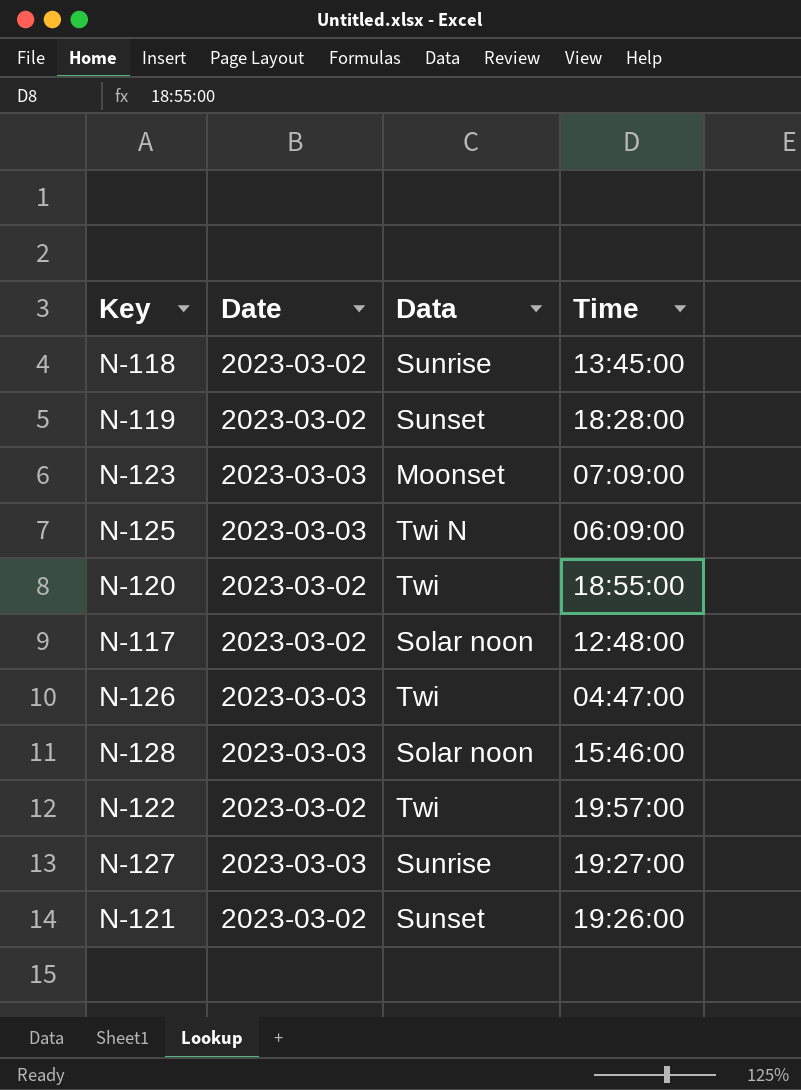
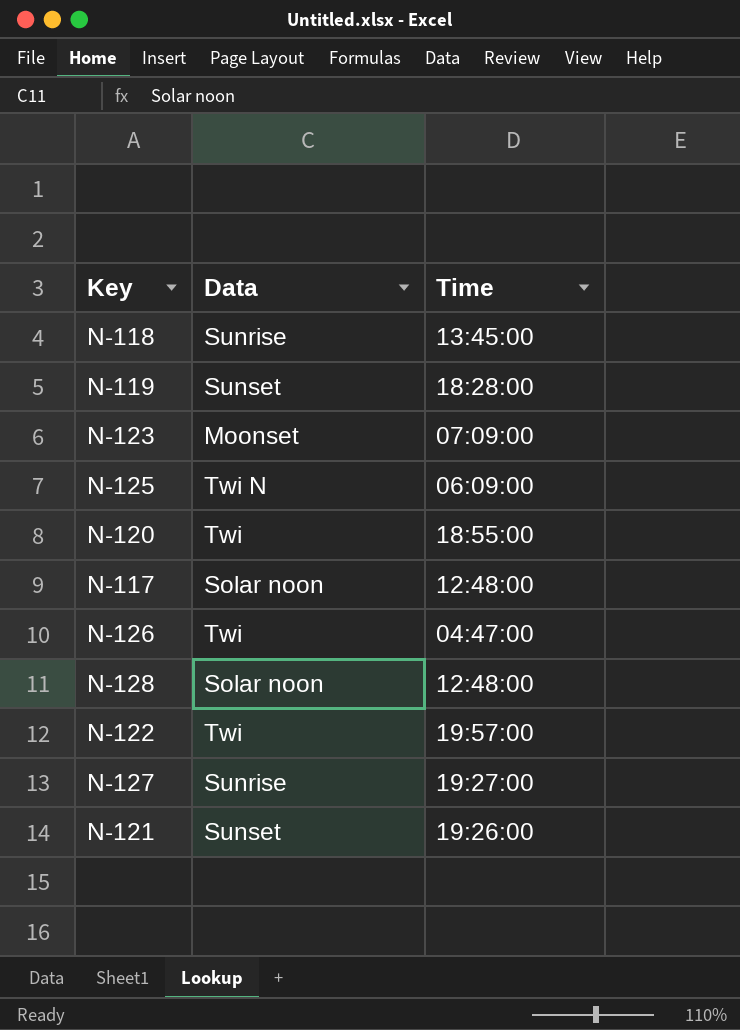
column Date | position: 2 -> none
N-128 | Time: 15:46:00 -> 12:48:00

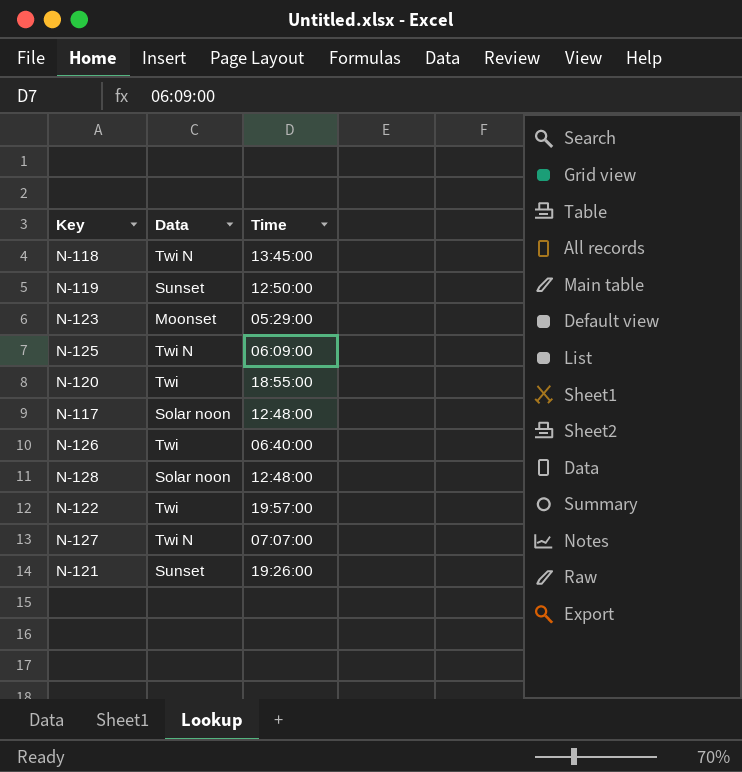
N-118 | Data: Sunrise -> Twi N
N-119 | Time: 18:28:00 -> 12:50:00
N-123 | Time: 07:09:00 -> 05:29:00
N-126 | Time: 04:47:00 -> 06:40:00
N-127 | Data: Sunrise -> Twi N
N-127 | Time: 19:27:00 -> 07:07:00

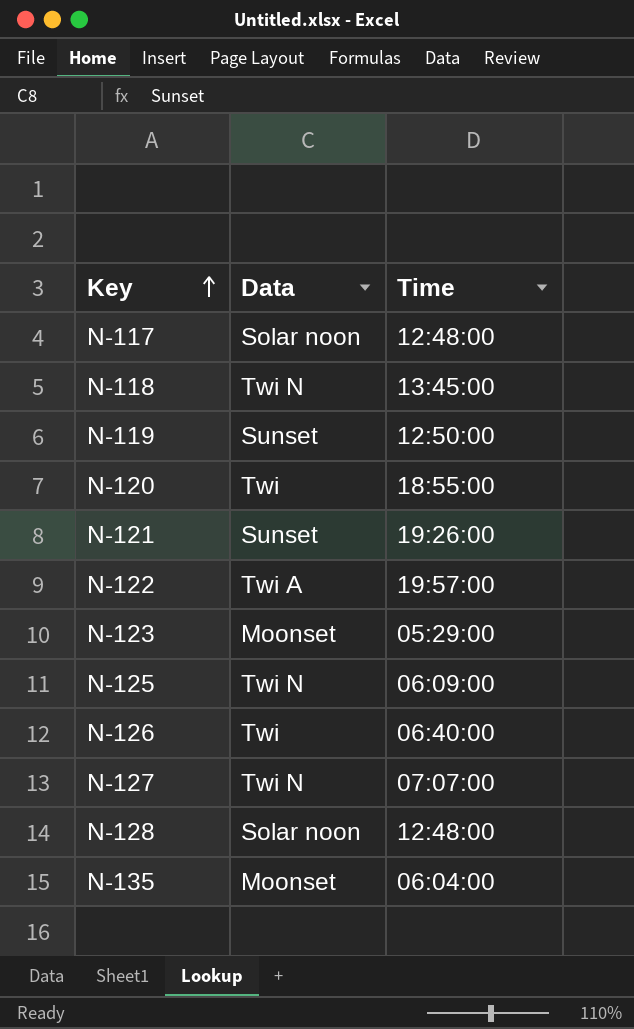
row order: none -> Key ascending
N-122 | Data: Twi -> Twi A
row N-135: none -> Moonset | 06:04:00

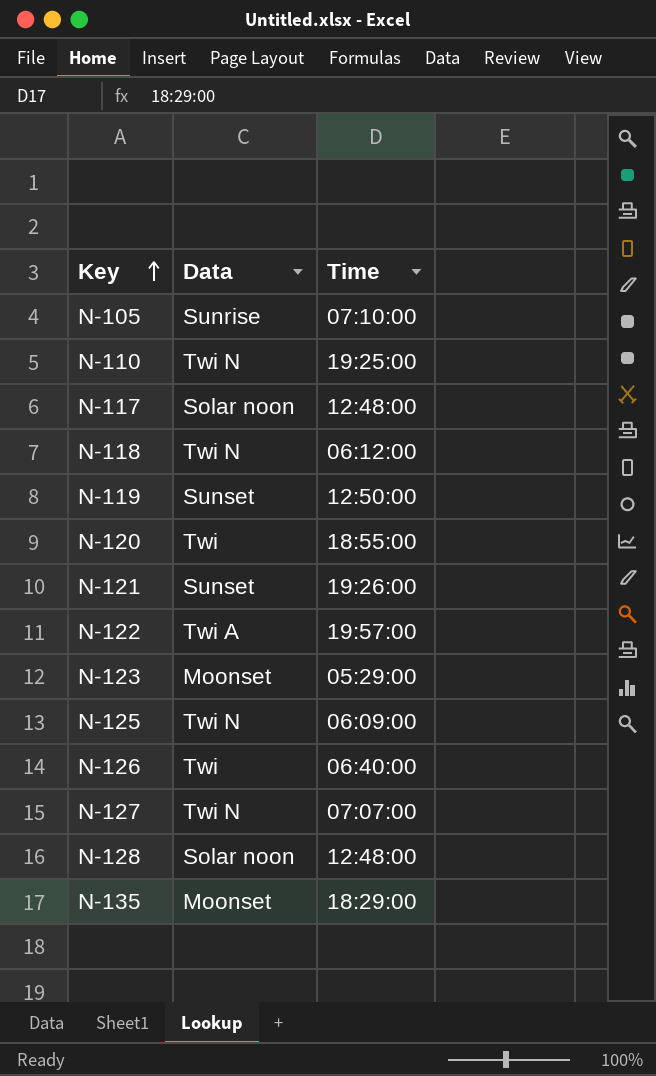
row N-105: none -> Sunrise | 07:10:00
row N-110: none -> Twi N | 19:25:00
N-118 | Time: 13:45:00 -> 06:12:00
N-135 | Time: 06:04:00 -> 18:29:00

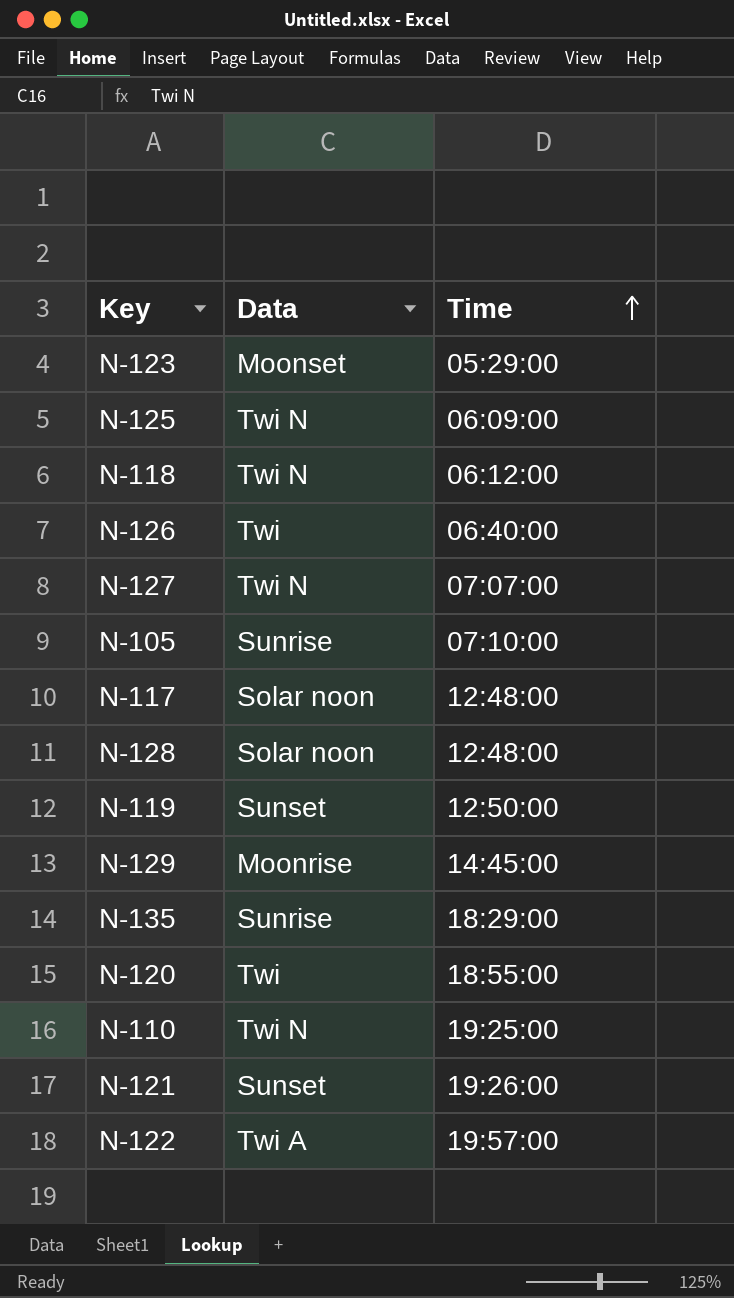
row order: Key ascending -> Time ascending
row N-129: none -> Moonrise | 14:45:00
N-135 | Data: Moonset -> Sunrise

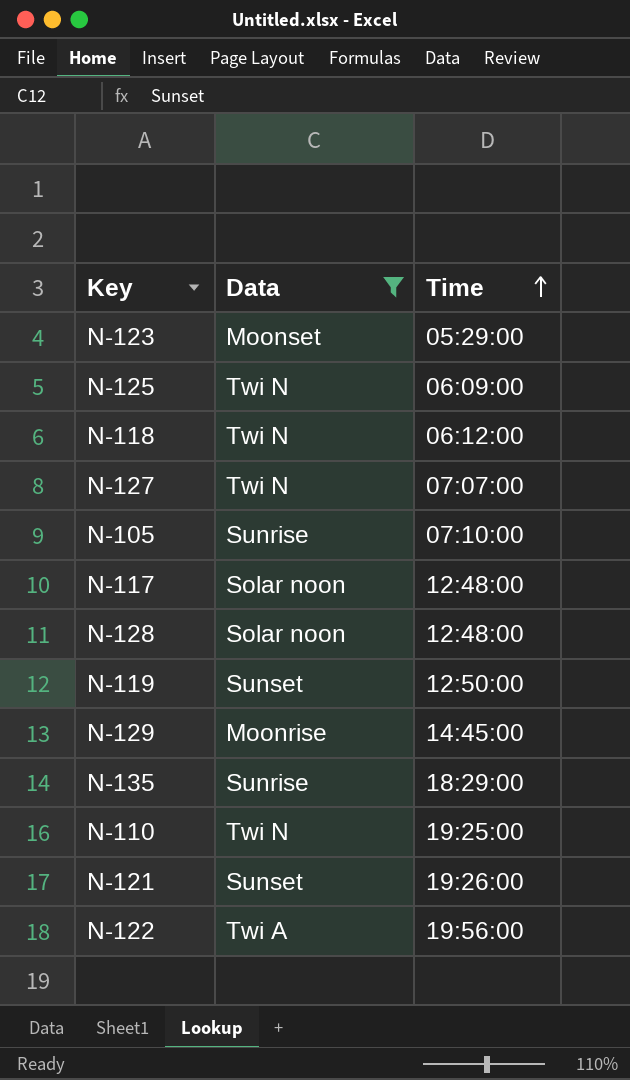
filter: none -> Data != Twi
N-122 | Time: 19:57:00 -> 19:56:00

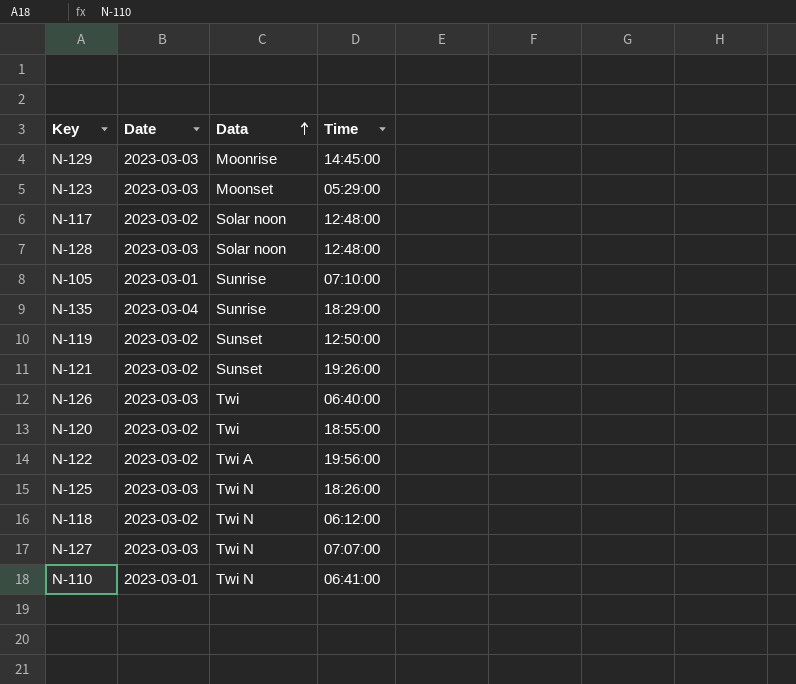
filter: Data != Twi -> none
row order: Time ascending -> Data ascending
column Date | position: none -> 2
N-125 | Time: 06:09:00 -> 18:26:00
N-110 | Time: 19:25:00 -> 06:41:00

